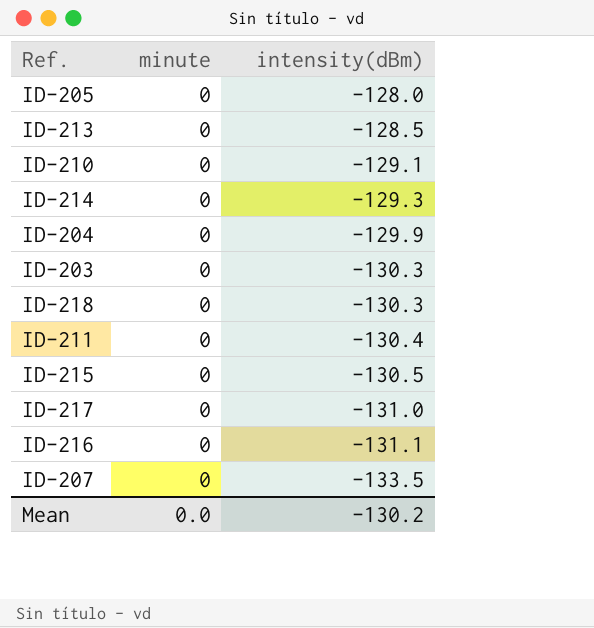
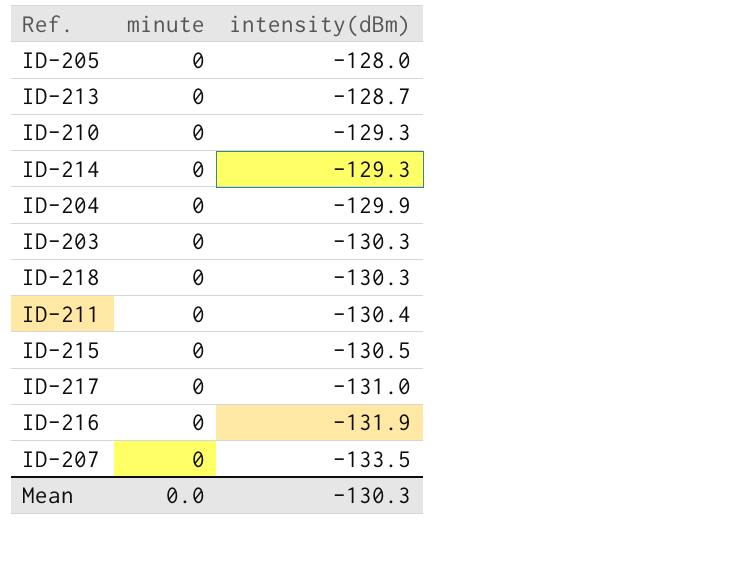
ID-213 | intensity(dBm): -128.5 -> -128.7
ID-210 | intensity(dBm): -129.1 -> -129.3
ID-216 | intensity(dBm): -131.1 -> -131.9
Mean | intensity(dBm): -130.2 -> -130.3

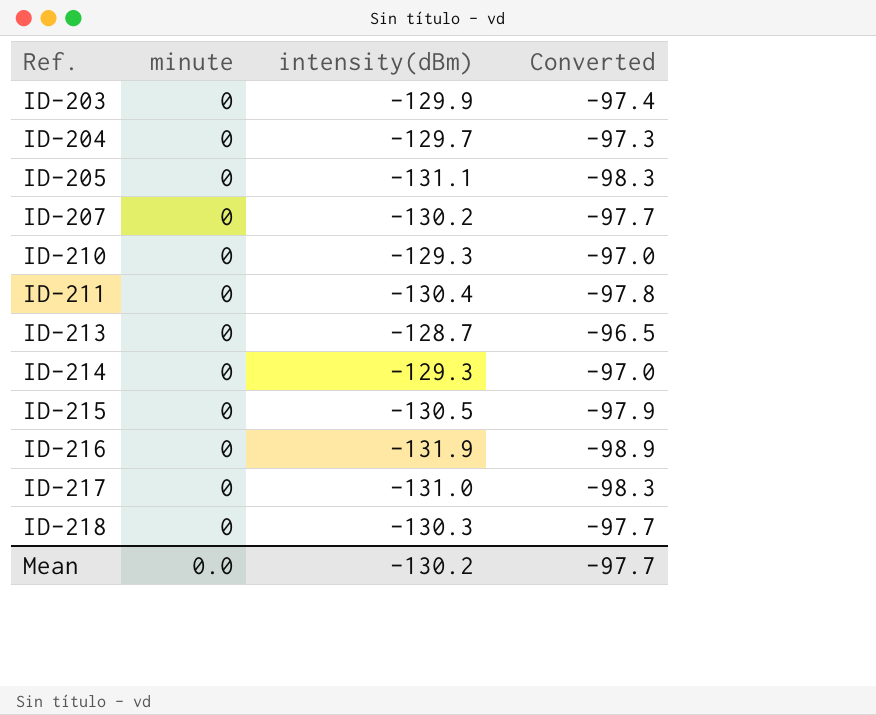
row order: intensity(dBm) descending -> Ref. ascending
column Converted | formula: none -> [intensity(dBm)] * 0.75
ID-203 | intensity(dBm): -130.3 -> -129.9
ID-204 | intensity(dBm): -129.9 -> -129.7
ID-205 | intensity(dBm): -128.0 -> -131.1
ID-207 | intensity(dBm): -133.5 -> -130.2
Mean | intensity(dBm): -130.3 -> -130.2

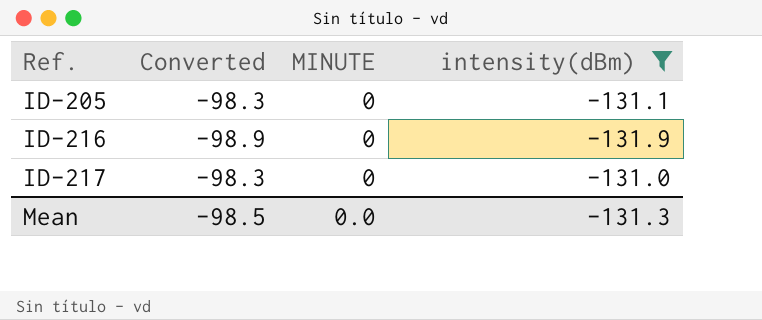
filter: none -> intensity(dBm) <= -131.0
column Converted | position: 4 -> 2
column name: minute -> MINUTE
Mean | Converted: -97.7 -> -98.5
Mean | intensity(dBm): -130.2 -> -131.3

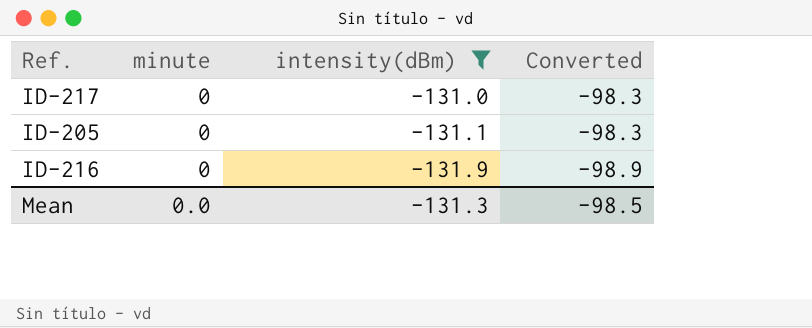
row order: Ref. ascending -> intensity(dBm) descending
column name: MINUTE -> minute
column Converted | position: 2 -> 4

